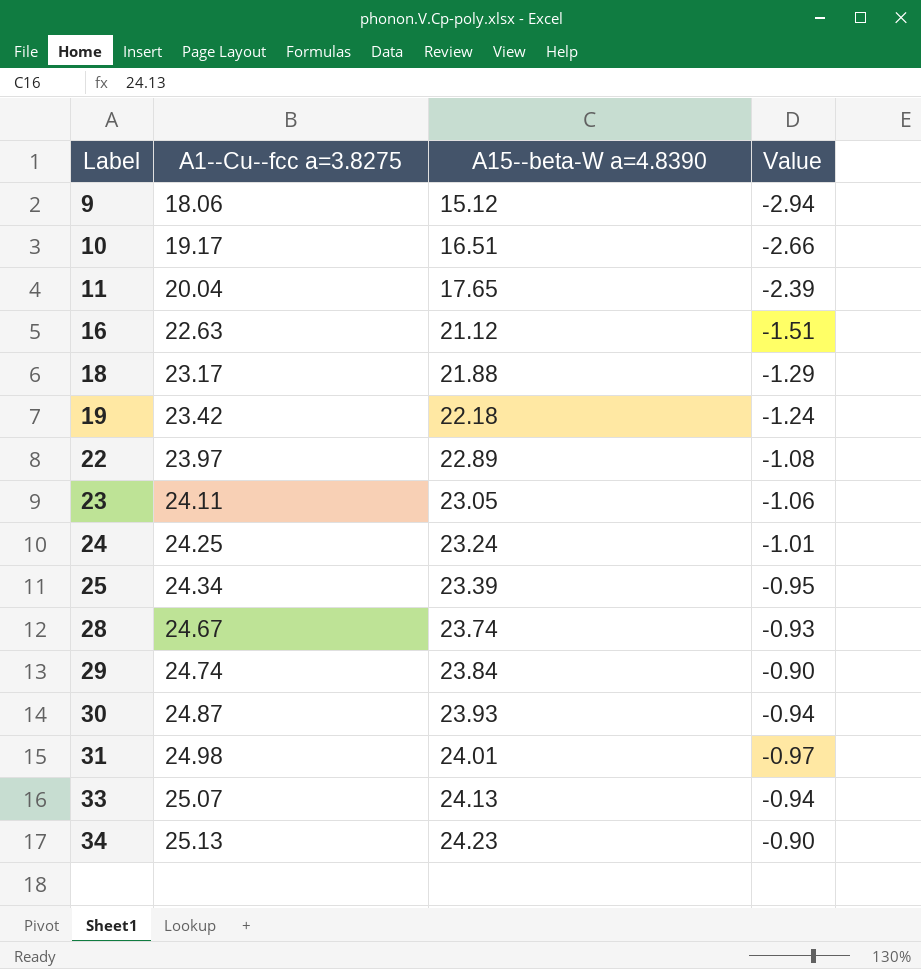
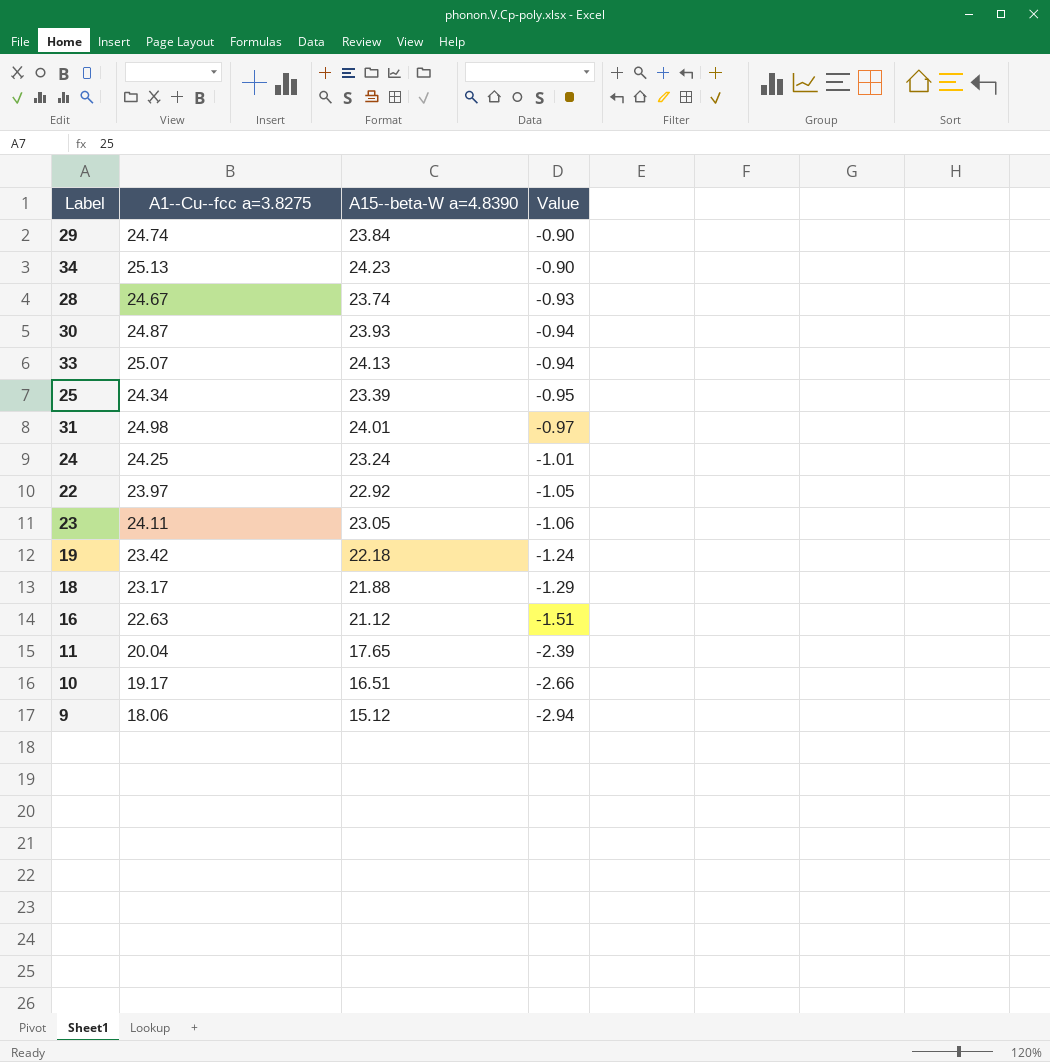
row order: Label ascending -> Value descending
22 | A15--beta-W a=4.8390: 22.89 -> 22.92
22 | Value: -1.08 -> -1.05

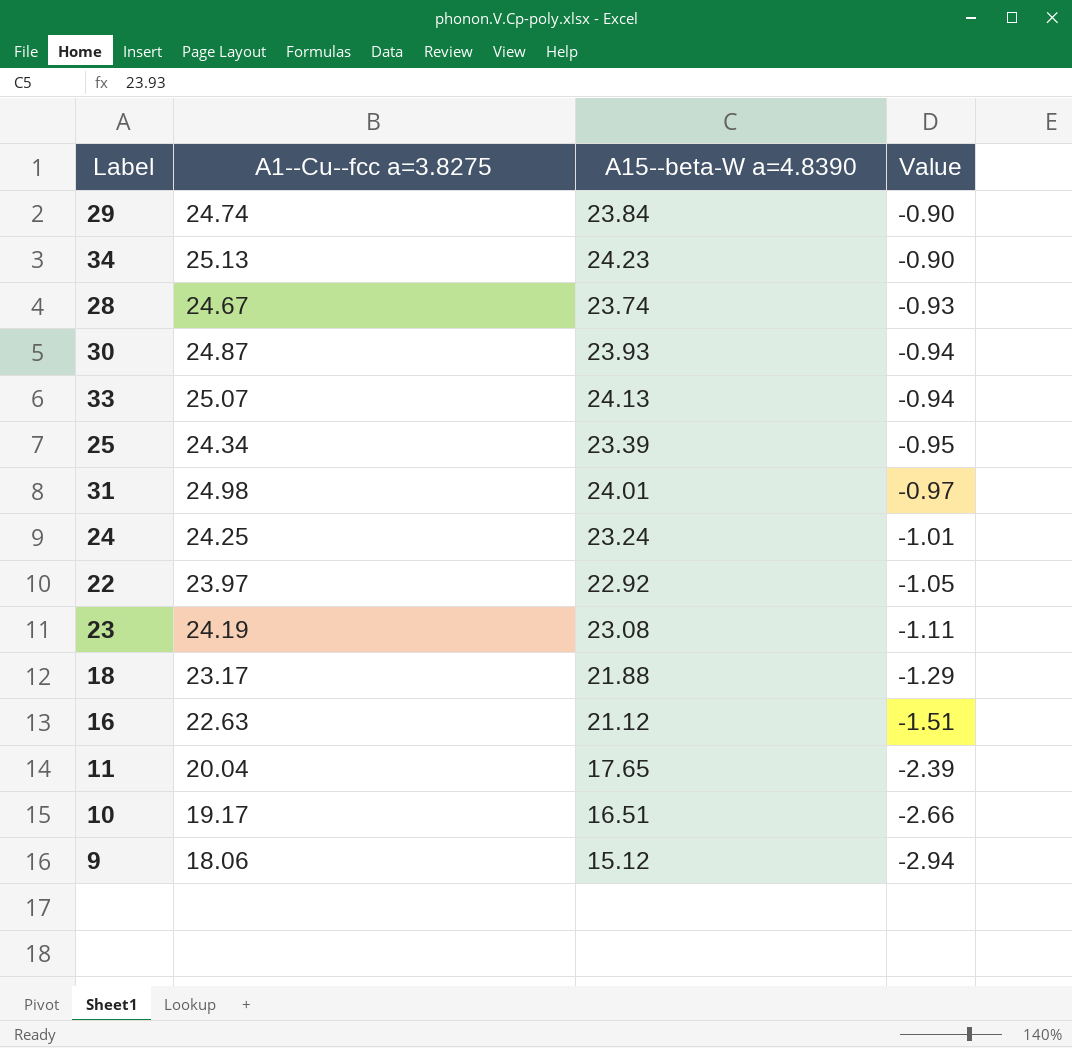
row 19: 23.42 | 22.18 | -1.24 -> none
23 | A1--Cu--fcc a=3.8275: 24.11 -> 24.19
23 | A15--beta-W a=4.8390: 23.05 -> 23.08
23 | Value: -1.06 -> -1.11

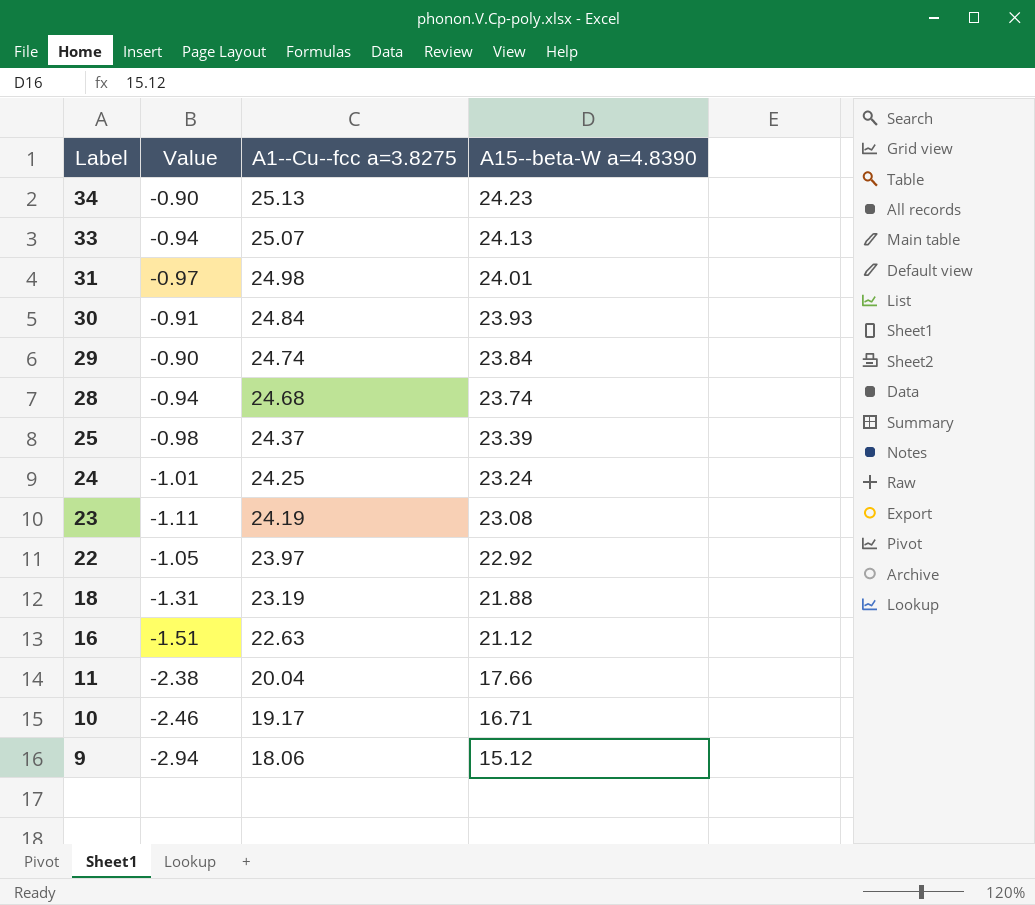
row order: Value descending -> Label descending
column Value | position: 4 -> 2
30 | Value: -0.94 -> -0.91
30 | A1--Cu--fcc a=3.8275: 24.87 -> 24.84
28 | Value: -0.93 -> -0.94
28 | A1--Cu--fcc a=3.8275: 24.67 -> 24.68
25 | Value: -0.95 -> -0.98
25 | A1--Cu--fcc a=3.8275: 24.34 -> 24.37
18 | Value: -1.29 -> -1.31
18 | A1--Cu--fcc a=3.8275: 23.17 -> 23.19
11 | Value: -2.39 -> -2.38
11 | A15--beta-W a=4.8390: 17.65 -> 17.66
10 | Value: -2.66 -> -2.46
10 | A15--beta-W a=4.8390: 16.51 -> 16.71

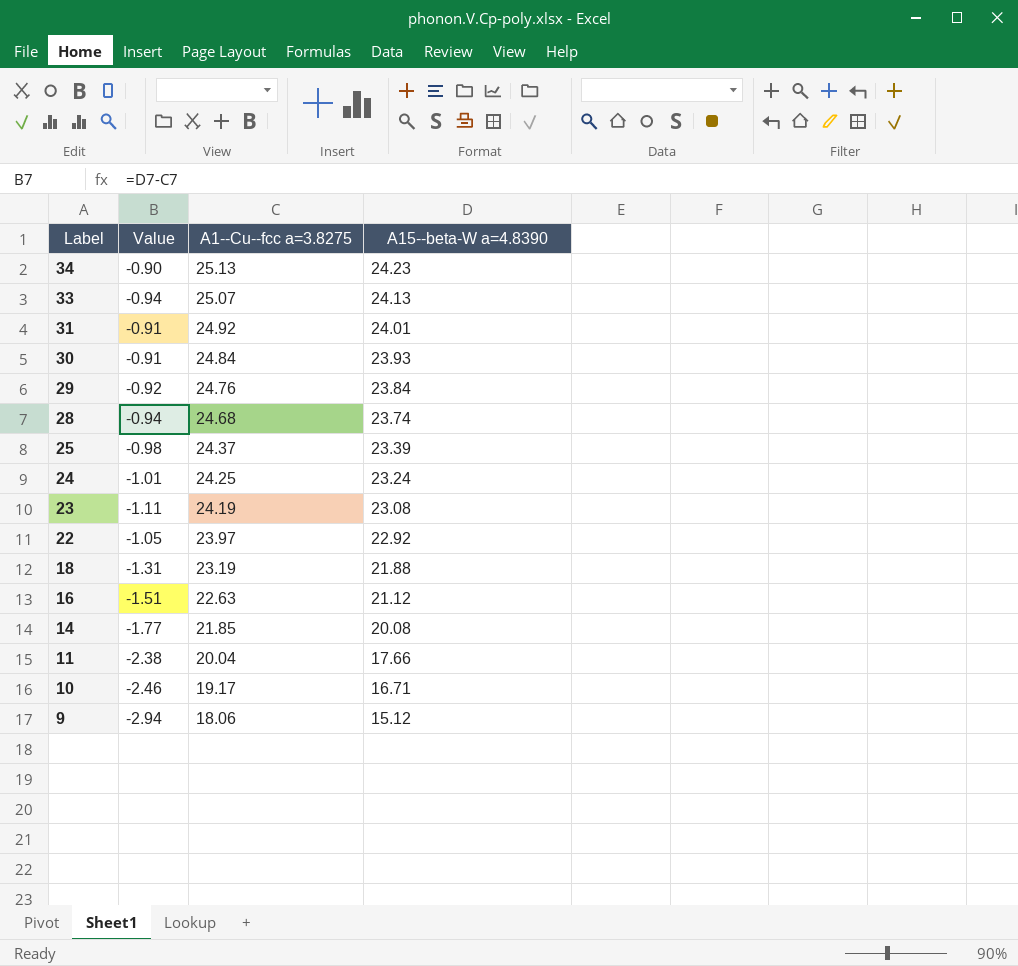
31 | Value: -0.97 -> -0.91
31 | A1--Cu--fcc a=3.8275: 24.98 -> 24.92
29 | Value: -0.90 -> -0.92
29 | A1--Cu--fcc a=3.8275: 24.74 -> 24.76
row 14: none -> -1.77 | 21.85 | 20.08

